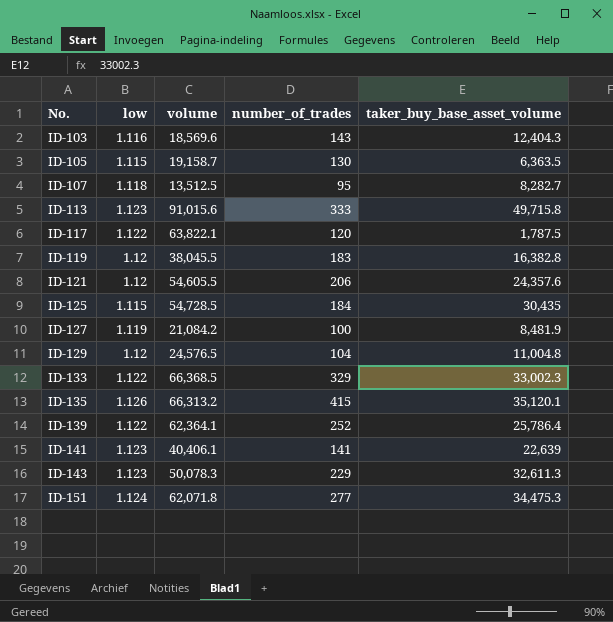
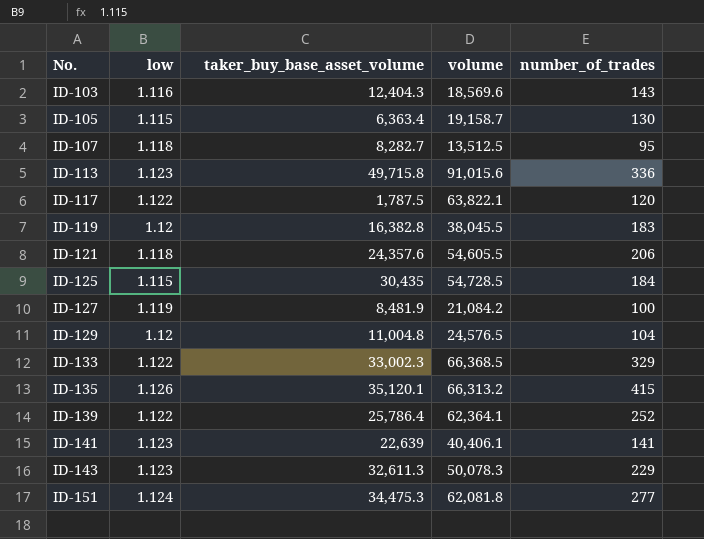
column taker_buy_base_asset_volume | position: 5 -> 3
ID-105 | taker_buy_base_asset_volume: 6,363.5 -> 6,363.4
ID-113 | number_of_trades: 333 -> 336
ID-121 | low: 1.12 -> 1.118
ID-151 | volume: 62,071.8 -> 62,081.8

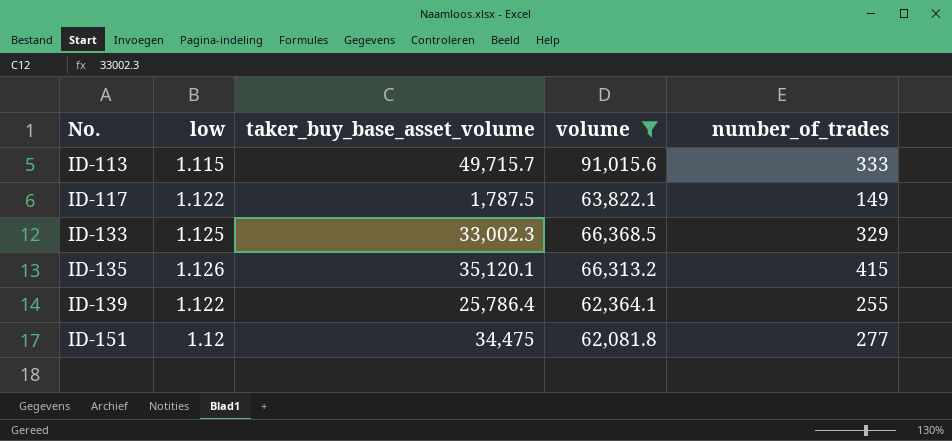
filter: none -> volume >= 62,081.8
ID-113 | low: 1.123 -> 1.115
ID-113 | taker_buy_base_asset_volume: 49,715.8 -> 49,715.7
ID-113 | number_of_trades: 336 -> 333
ID-117 | number_of_trades: 120 -> 149
ID-133 | low: 1.122 -> 1.125
ID-139 | number_of_trades: 252 -> 255
ID-151 | low: 1.124 -> 1.12
ID-151 | taker_buy_base_asset_volume: 34,475.3 -> 34,475

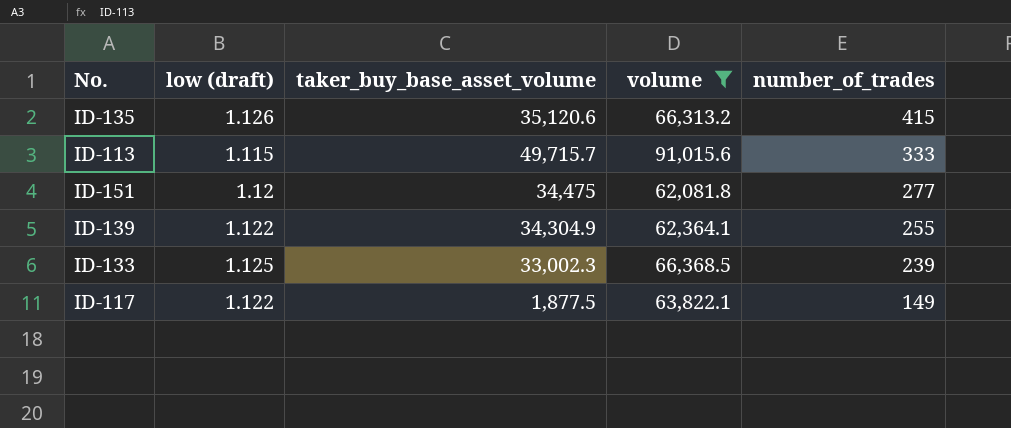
row order: No. ascending -> number_of_trades descending
column name: low -> low (draft)
ID-135 | taker_buy_base_asset_volume: 35,120.1 -> 35,120.6
ID-139 | taker_buy_base_asset_volume: 25,786.4 -> 34,304.9
ID-133 | number_of_trades: 329 -> 239
ID-117 | taker_buy_base_asset_volume: 1,787.5 -> 1,877.5

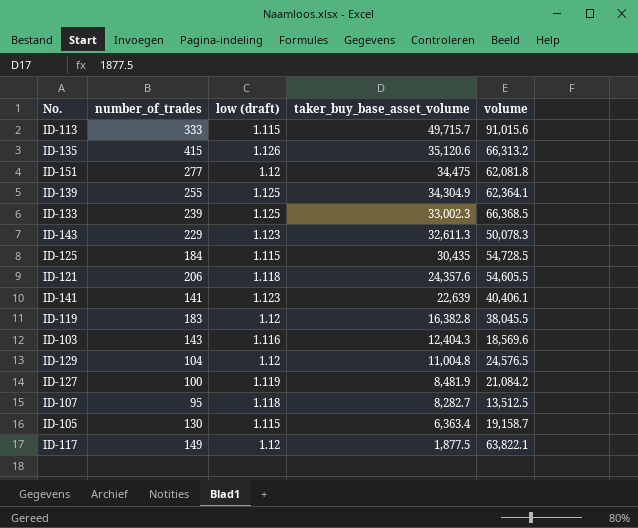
filter: volume >= 62,081.8 -> none
row order: number_of_trades descending -> taker_buy_base_asset_volume descending
column number_of_trades | position: 5 -> 2
ID-139 | low (draft): 1.122 -> 1.125
ID-117 | low (draft): 1.122 -> 1.12

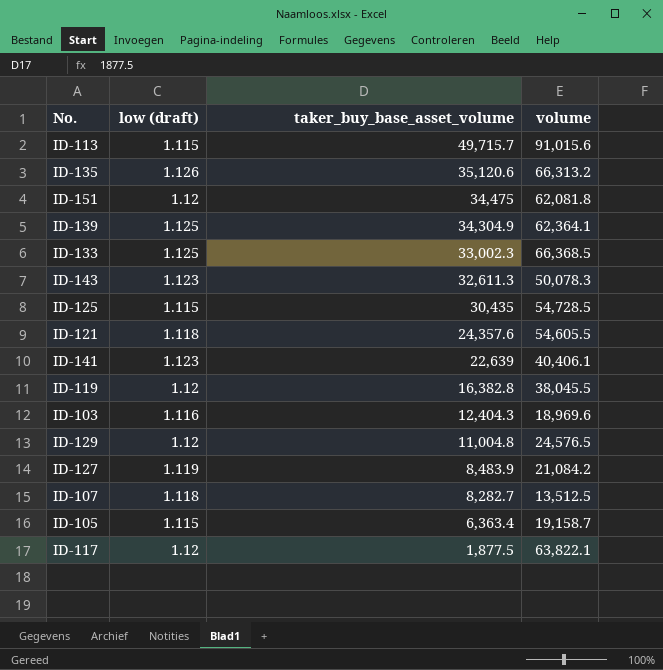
column number_of_trades | position: 2 -> none
ID-103 | volume: 18,569.6 -> 18,969.6
ID-127 | taker_buy_base_asset_volume: 8,481.9 -> 8,483.9

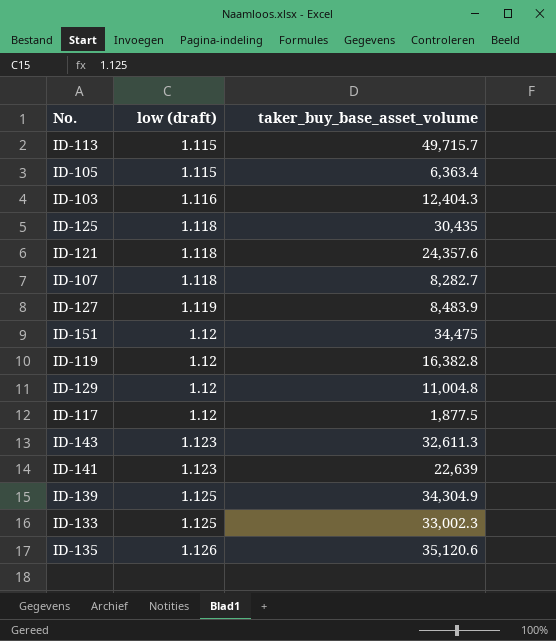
row order: taker_buy_base_asset_volume descending -> low (draft) ascending
column volume | position: 4 -> none
ID-125 | low (draft): 1.115 -> 1.118

